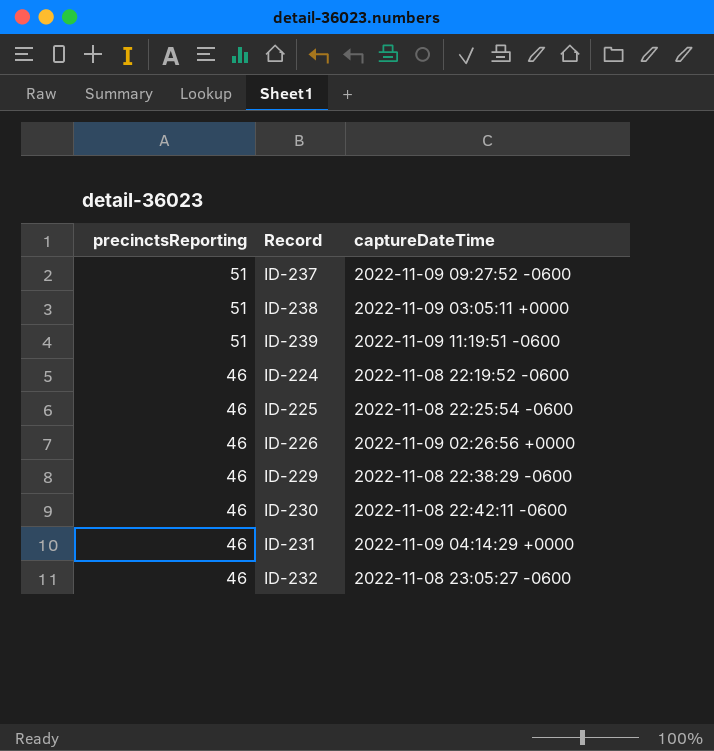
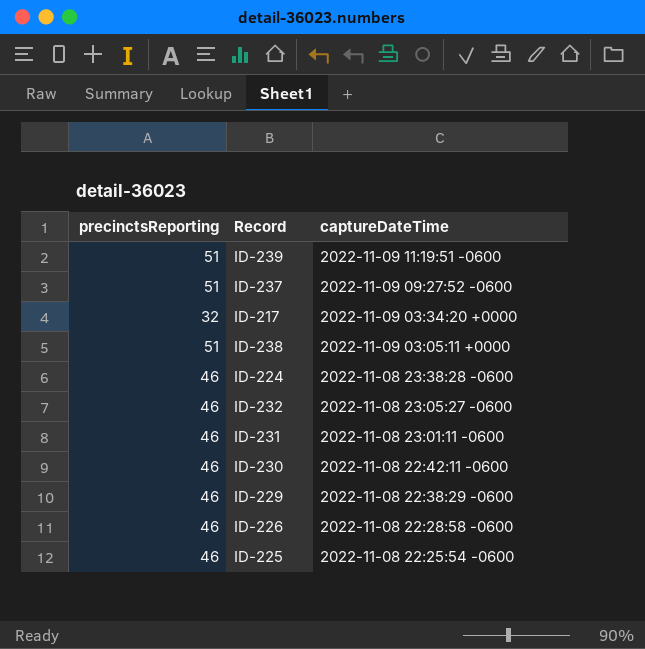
row order: precinctsReporting descending -> captureDateTime descending
row ID-217: none -> 32 | 2022-11-09 03:34:20 +0000
ID-224 | captureDateTime: 2022-11-08 22:19:52 -0600 -> 2022-11-08 23:38:28 -0600
ID-231 | captureDateTime: 2022-11-09 04:14:29 +0000 -> 2022-11-08 23:01:11 -0600
ID-226 | captureDateTime: 2022-11-09 02:26:56 +0000 -> 2022-11-08 22:28:58 -0600

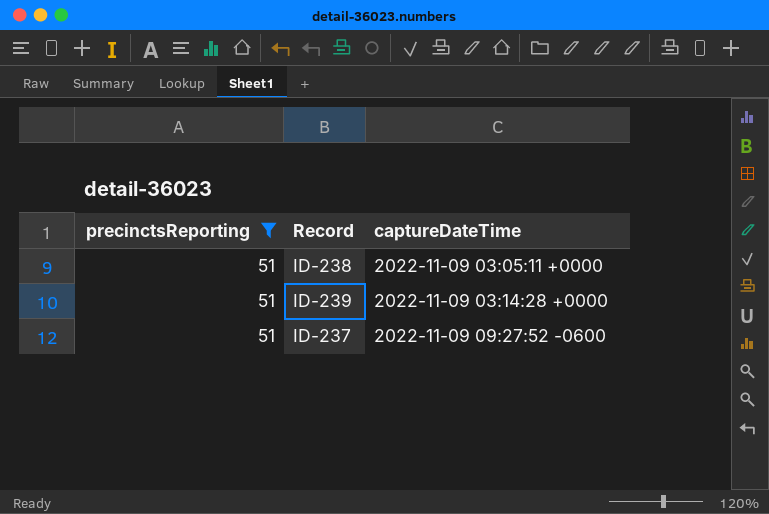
filter: none -> precinctsReporting = 51
row order: captureDateTime descending -> captureDateTime ascending
ID-239 | captureDateTime: 2022-11-09 11:19:51 -0600 -> 2022-11-09 03:14:28 +0000

